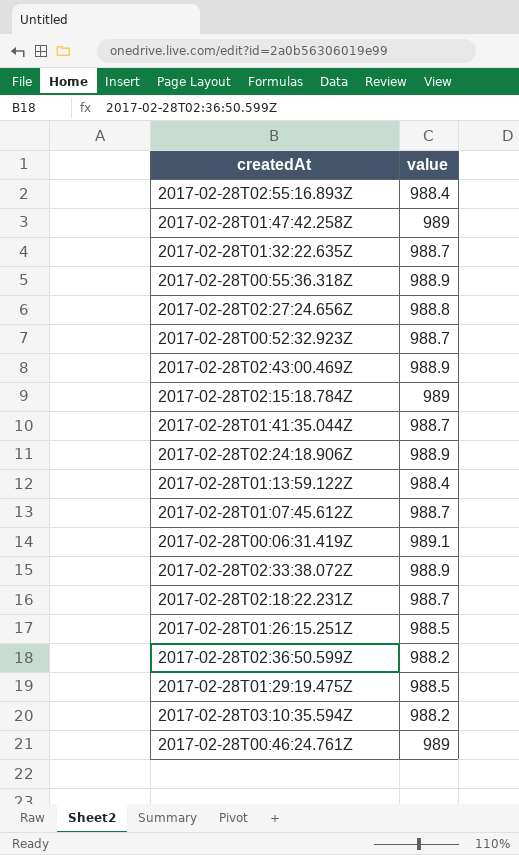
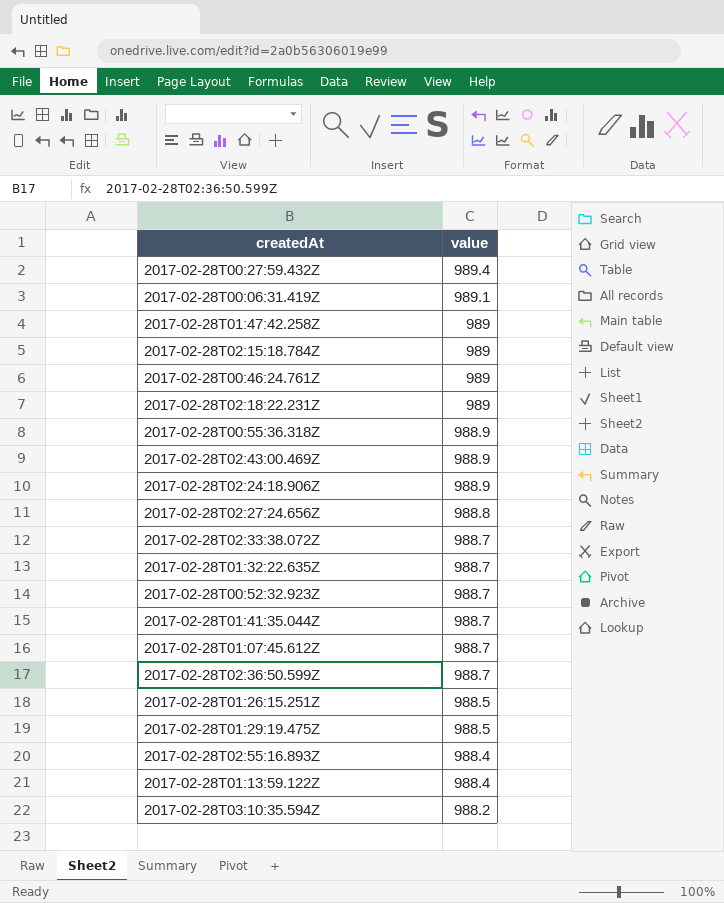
row order: none -> value descending
row 2017-02-28T00:27:59.432Z: none -> 989.4
2017-02-28T02:18:22.231Z | value: 988.7 -> 989
2017-02-28T02:33:38.072Z | value: 988.9 -> 988.7
2017-02-28T02:36:50.599Z | value: 988.2 -> 988.7

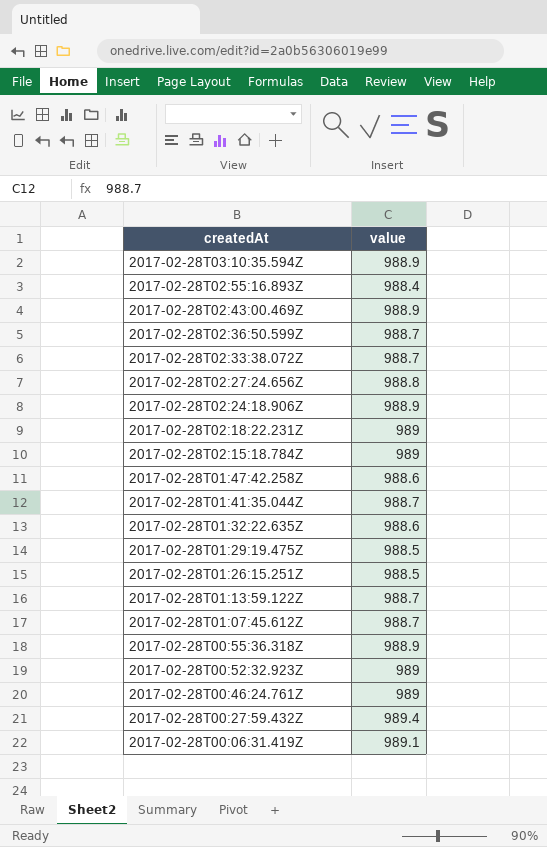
row order: value descending -> createdAt descending
2017-02-28T03:10:35.594Z | value: 988.2 -> 988.9
2017-02-28T01:47:42.258Z | value: 989 -> 988.6
2017-02-28T01:32:22.635Z | value: 988.7 -> 988.6
2017-02-28T01:13:59.122Z | value: 988.4 -> 988.7
2017-02-28T00:52:32.923Z | value: 988.7 -> 989

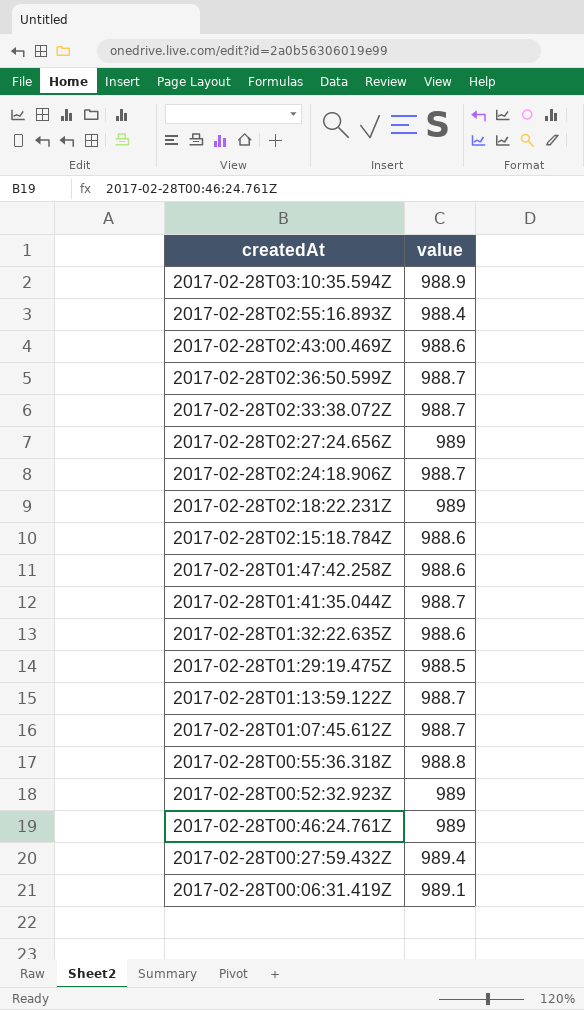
row 2017-02-28T01:26:15.251Z: 988.5 -> none
2017-02-28T02:43:00.469Z | value: 988.9 -> 988.6
2017-02-28T02:27:24.656Z | value: 988.8 -> 989
2017-02-28T02:24:18.906Z | value: 988.9 -> 988.7
2017-02-28T02:15:18.784Z | value: 989 -> 988.6
2017-02-28T00:55:36.318Z | value: 988.9 -> 988.8

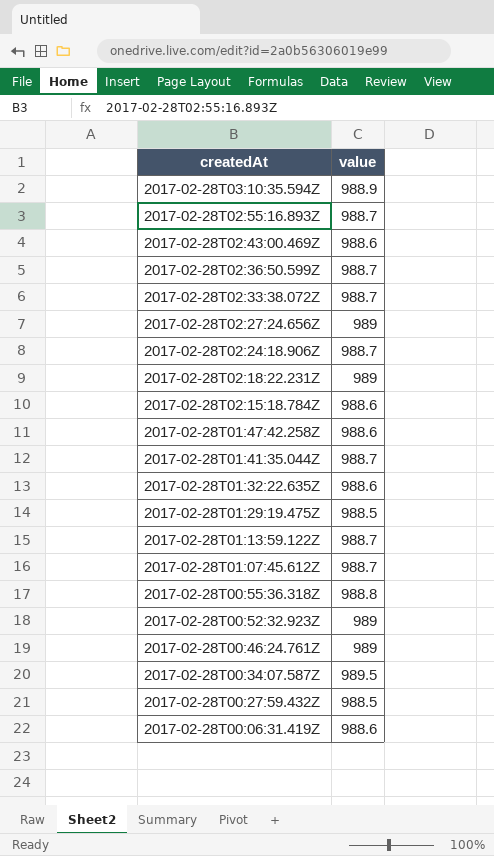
2017-02-28T02:55:16.893Z | value: 988.4 -> 988.7
row 2017-02-28T00:34:07.587Z: none -> 989.5
2017-02-28T00:27:59.432Z | value: 989.4 -> 988.5
2017-02-28T00:06:31.419Z | value: 989.1 -> 988.6

